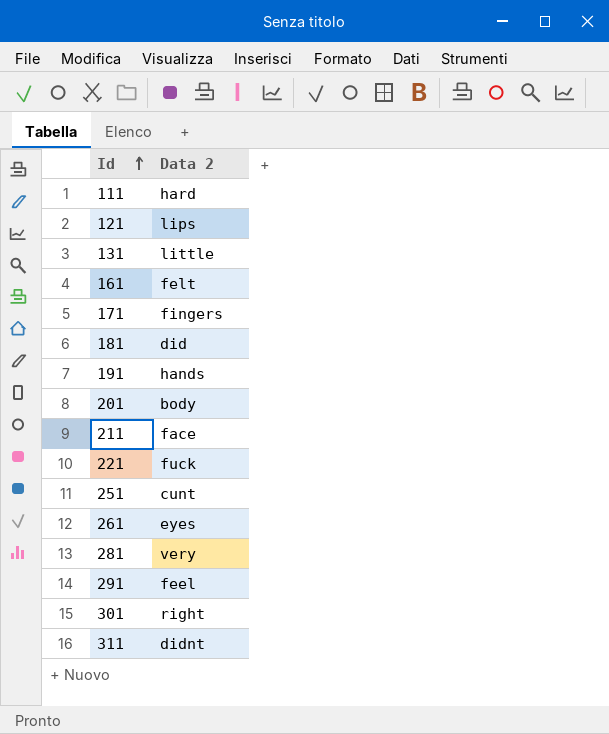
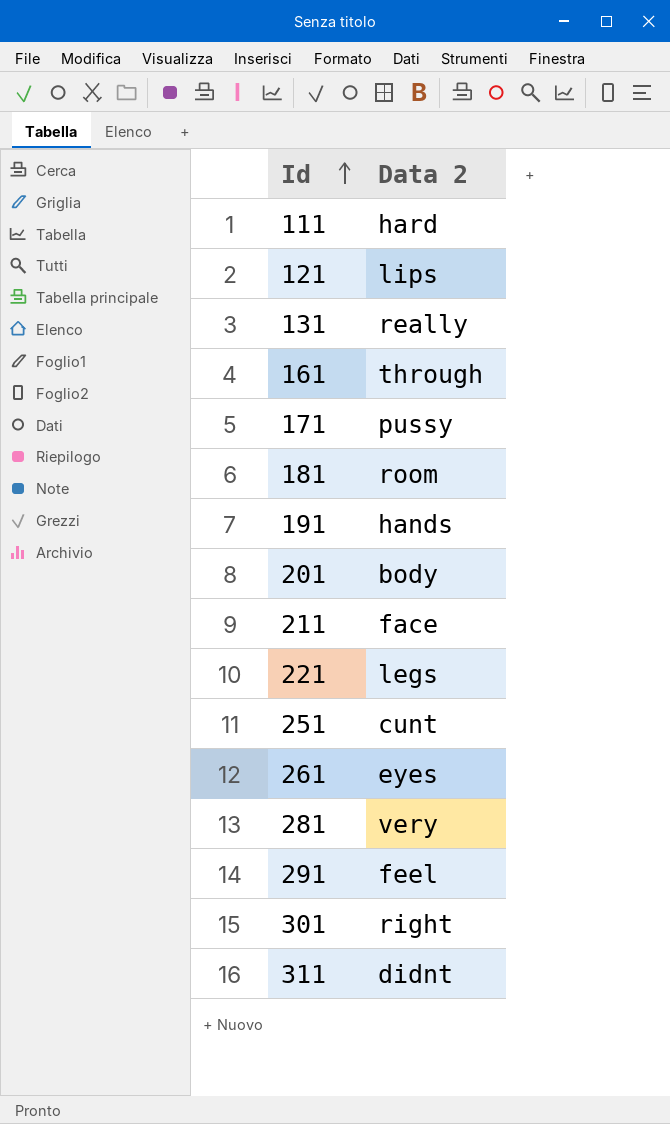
131 | Data 2: little -> really
161 | Data 2: felt -> through
171 | Data 2: fingers -> pussy
181 | Data 2: did -> room
221 | Data 2: fuck -> legs

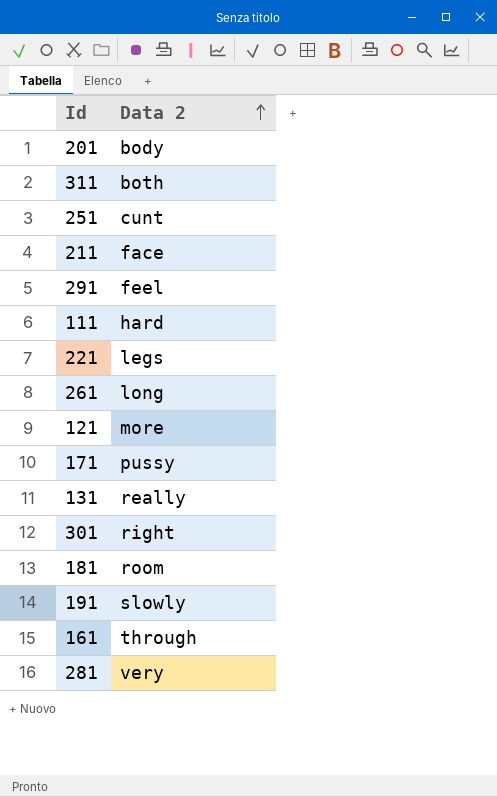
row order: Id ascending -> Data 2 ascending
311 | Data 2: didnt -> both
261 | Data 2: eyes -> long
121 | Data 2: lips -> more
191 | Data 2: hands -> slowly

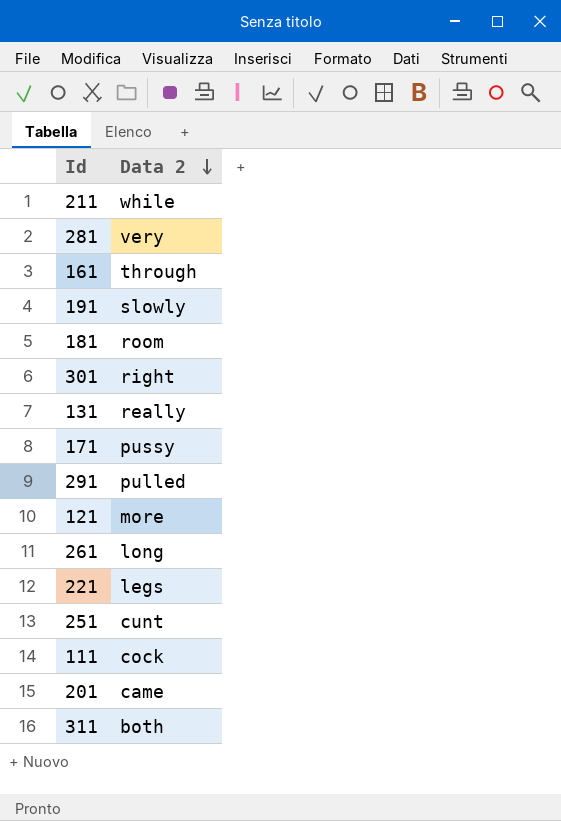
row order: Data 2 ascending -> Data 2 descending
211 | Data 2: face -> while
291 | Data 2: feel -> pulled
111 | Data 2: hard -> cock
201 | Data 2: body -> came

